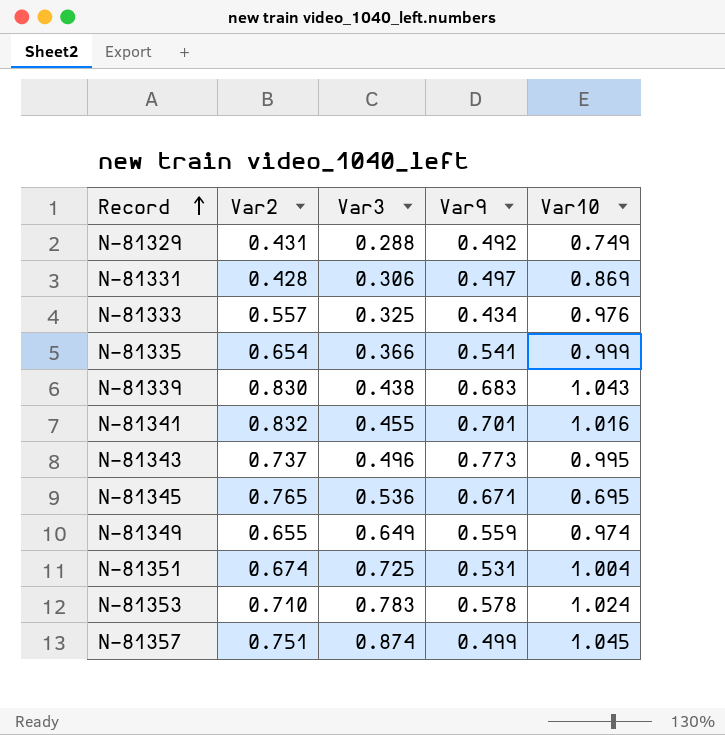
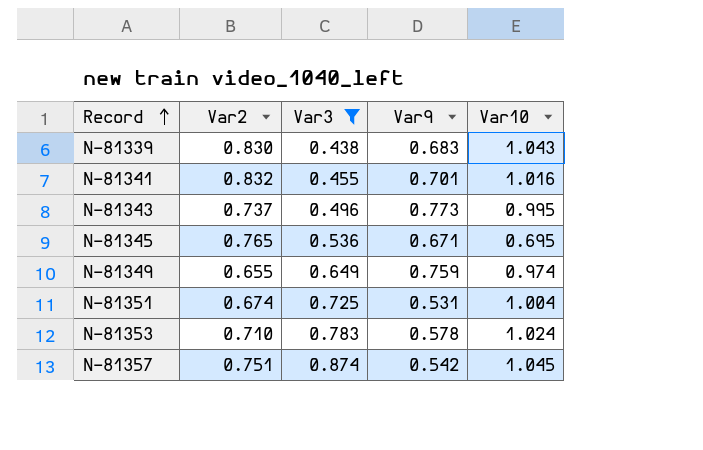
filter: none -> Var3 >= 0.438
N-81349 | Var9: 0.559 -> 0.759
N-81357 | Var9: 0.499 -> 0.542

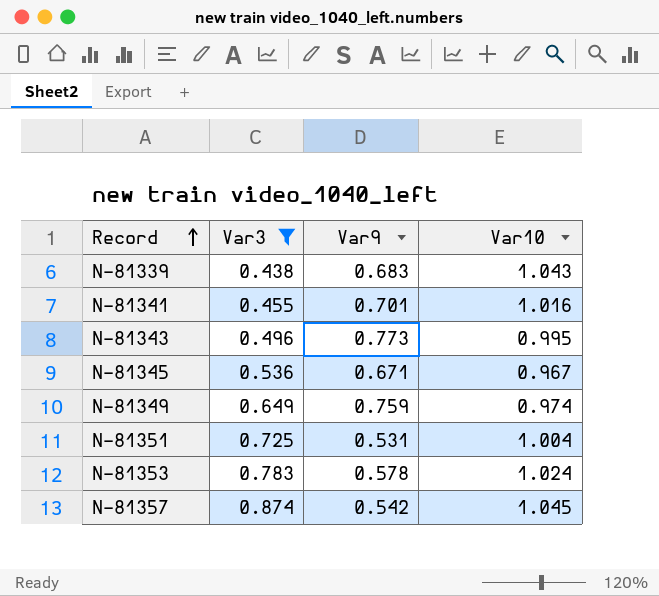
column Var2 | position: 2 -> none
N-81345 | Var10: 0.695 -> 0.967

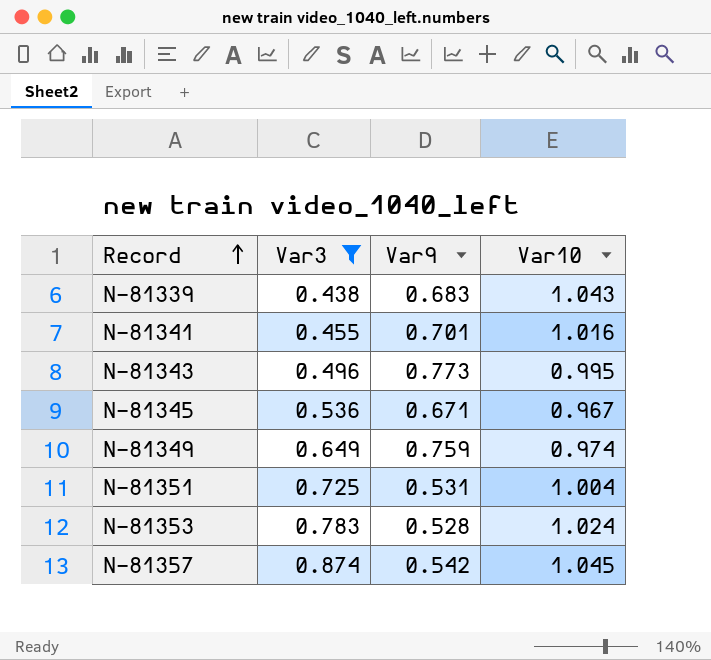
N-81353 | Var9: 0.578 -> 0.528

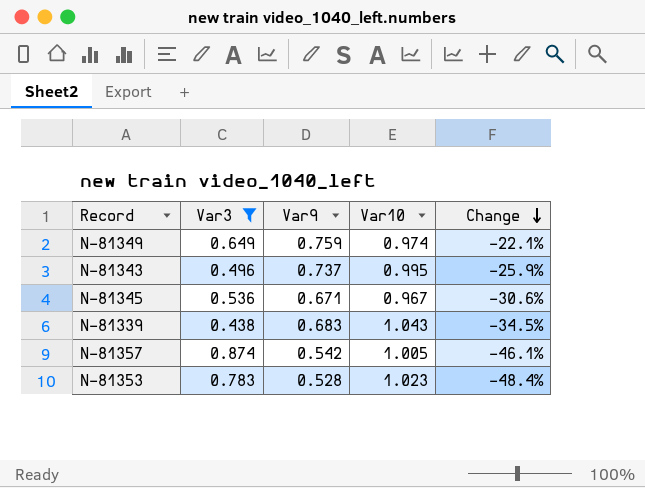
row order: Record ascending -> Change descending
column Change | formula: none -> ([Var9] - [Var10]) / [Var10]
row N-81341: 0.455 | 0.701 | 1.016 -> none
row N-81351: 0.725 | 0.531 | 1.004 -> none
N-81343 | Var9: 0.773 -> 0.737
N-81357 | Var10: 1.045 -> 1.005
N-81353 | Var10: 1.024 -> 1.023

